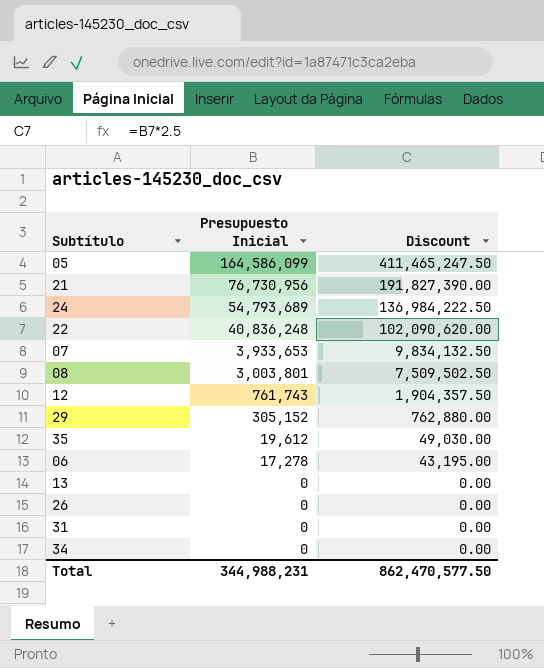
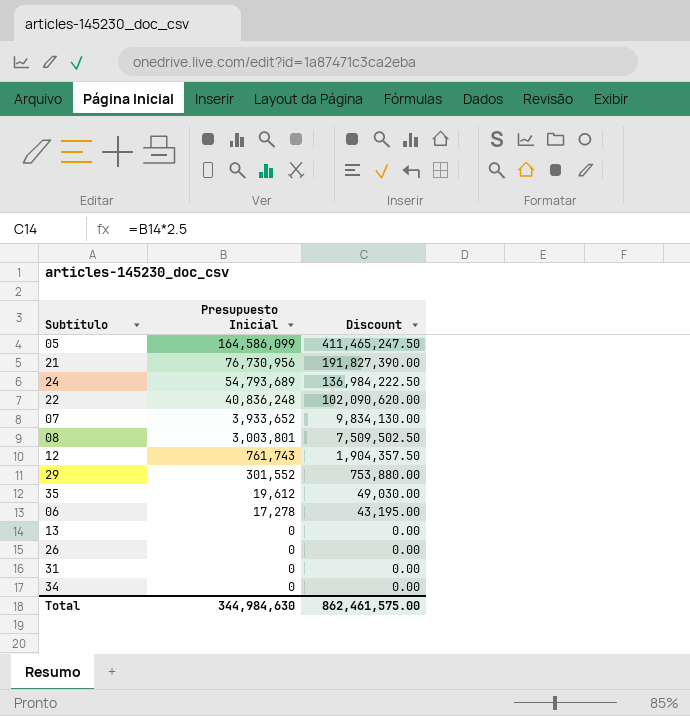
07 | Presupuesto Inicial: 3,933,653 -> 3,933,652
07 | Discount: 9,834,132.50 -> 9,834,130.00
29 | Presupuesto Inicial: 305,152 -> 301,552
29 | Discount: 762,880.00 -> 753,880.00
Total | Presupuesto Inicial: 344,988,231 -> 344,984,630
Total | Discount: 862,470,577.50 -> 862,461,575.00

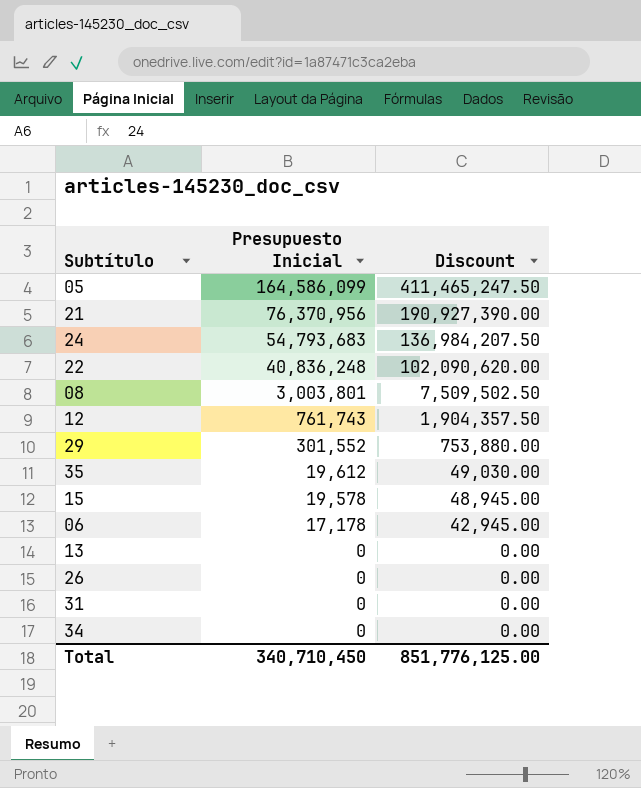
row 07: 3,933,652 | 9,834,130.00 -> none
21 | Presupuesto Inicial: 76,730,956 -> 76,370,956
21 | Discount: 191,827,390.00 -> 190,927,390.00
24 | Presupuesto Inicial: 54,793,689 -> 54,793,683
24 | Discount: 136,984,222.50 -> 136,984,207.50
row 15: none -> 19,578 | 48,945.00
06 | Presupuesto Inicial: 17,278 -> 17,178
06 | Discount: 43,195.00 -> 42,945.00
Total | Presupuesto Inicial: 344,984,630 -> 340,710,450
Total | Discount: 862,461,575.00 -> 851,776,125.00

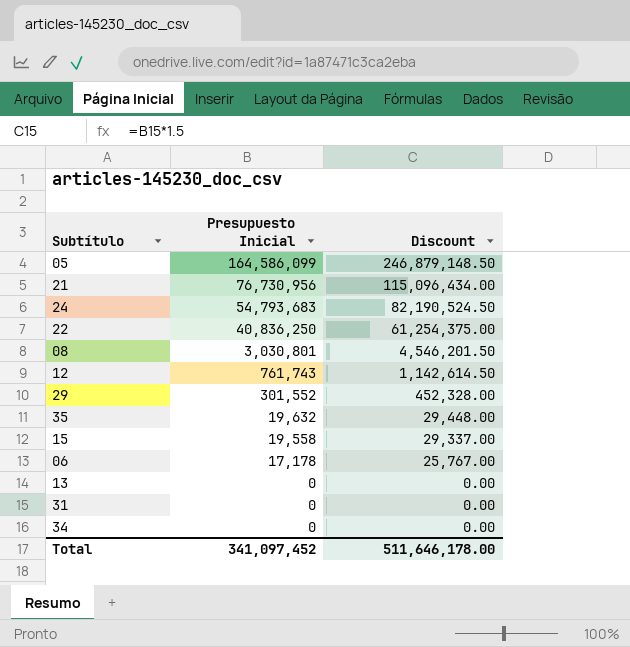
column Discount | formula: [Presupuesto Inicial] * 2.5 -> [Presupuesto Inicial] * 1.5
row 26: 0 | 0.00 -> none
21 | Presupuesto Inicial: 76,370,956 -> 76,730,956
22 | Presupuesto Inicial: 40,836,248 -> 40,836,250
08 | Presupuesto Inicial: 3,003,801 -> 3,030,801
35 | Presupuesto Inicial: 19,612 -> 19,632
15 | Presupuesto Inicial: 19,578 -> 19,558
Total | Presupuesto Inicial: 340,710,450 -> 341,097,452
Total | Discount: 851,776,125.00 -> 511,646,178.00

